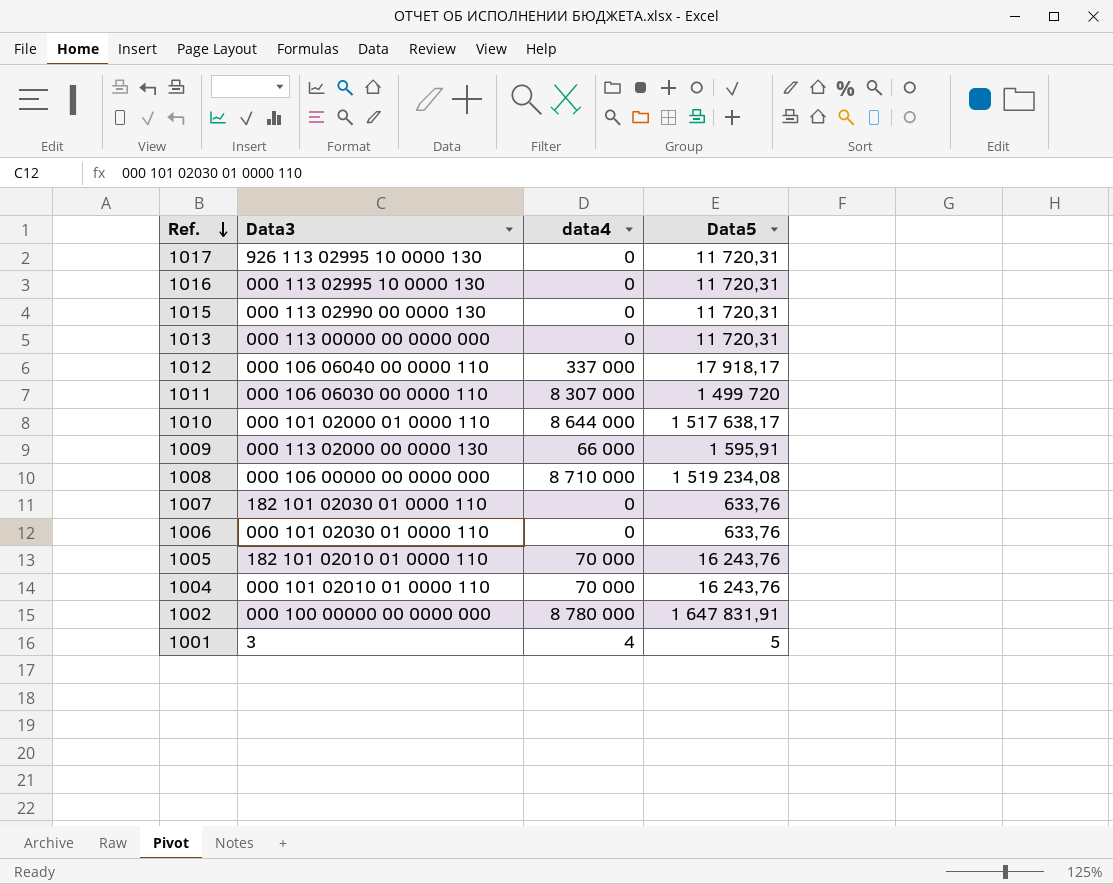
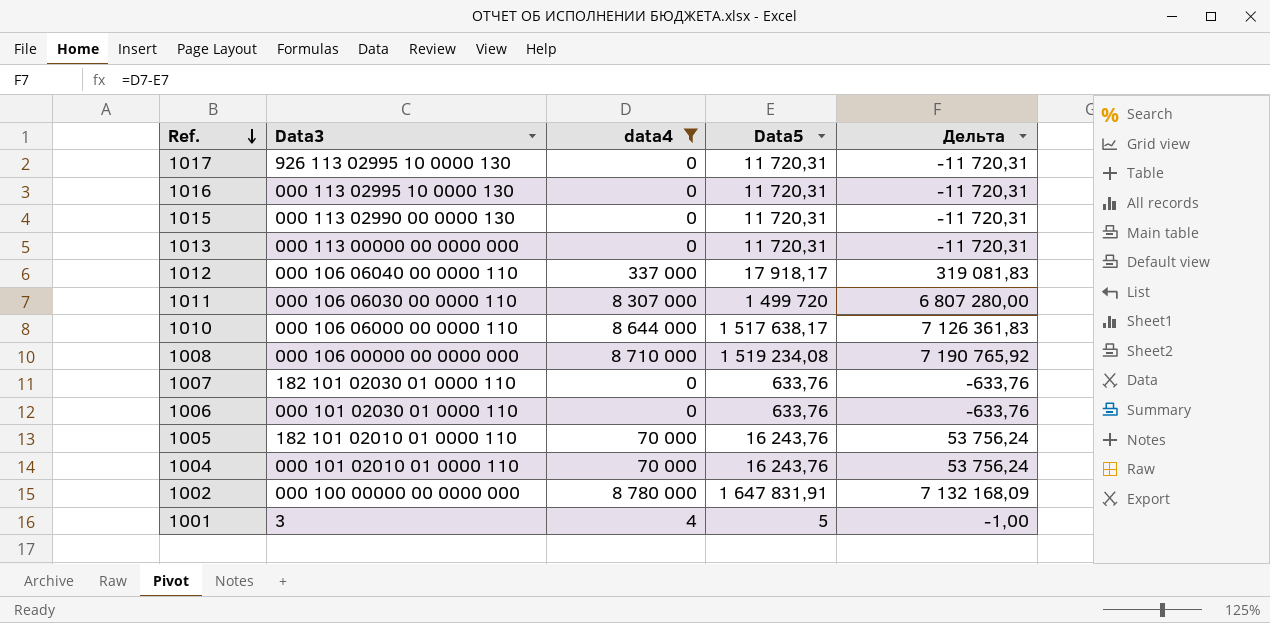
filter: none -> data4 != 66 000
column Дельта | formula: none -> [data4] - [Data5]
1010 | Data3: 000 101 02000 01 0000 110 -> 000 106 06000 00 0000 110

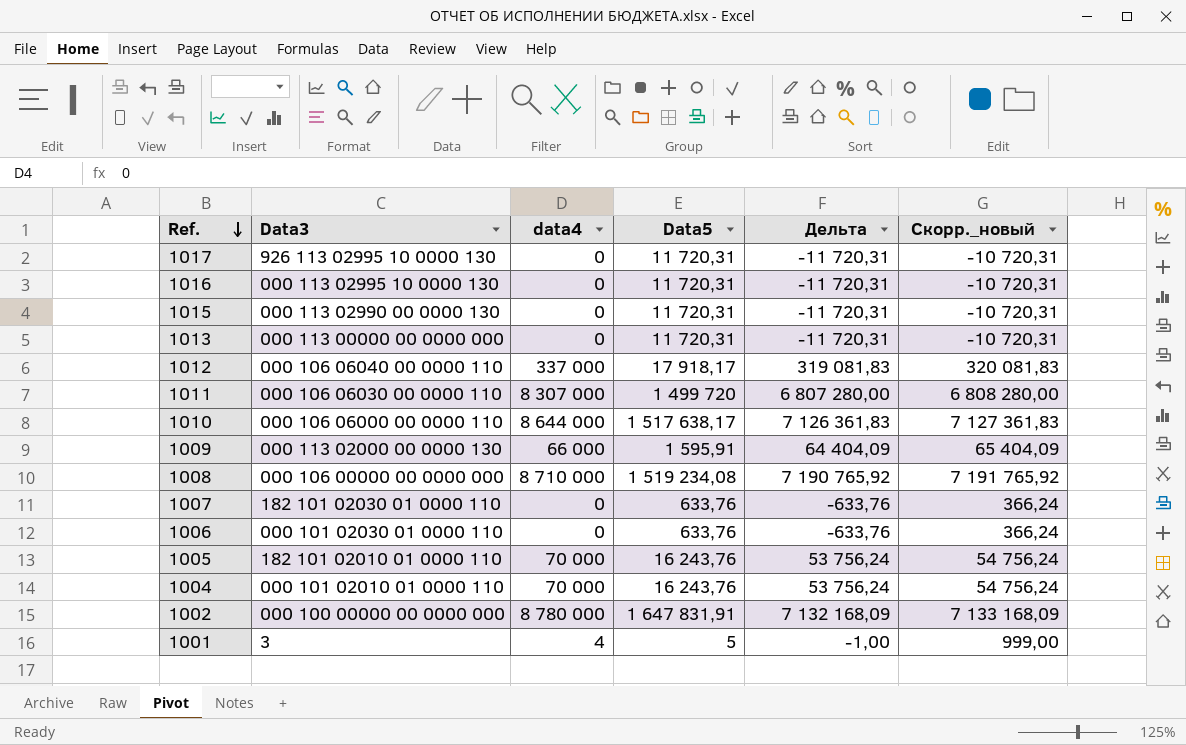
filter: data4 != 66 000 -> none
column Скорр._новый | formula: none -> [Дельта] + 1000

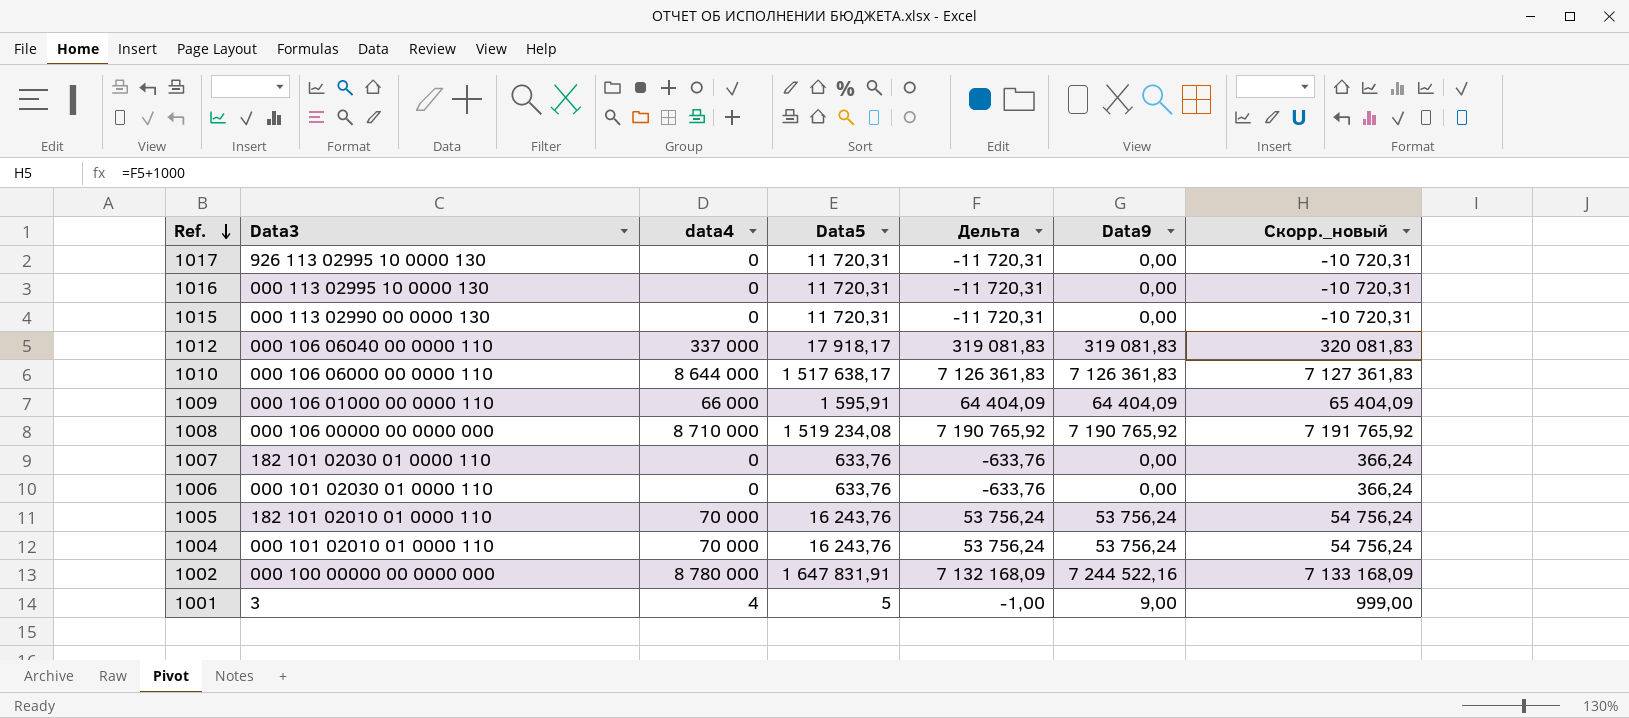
column Data9 | position: none -> 6
row 1013: 000 113 00000 00 0000 000 | 0 | 11 720,31 | -11 720,31 | -10 720,31 -> none
row 1011: 000 106 06030 00 0000 110 | 8 307 000 | 1 499 720 | 6 807 280,00 | 6 808 280,00 -> none
1009 | Data3: 000 113 02000 00 0000 130 -> 000 106 01000 00 0000 110

